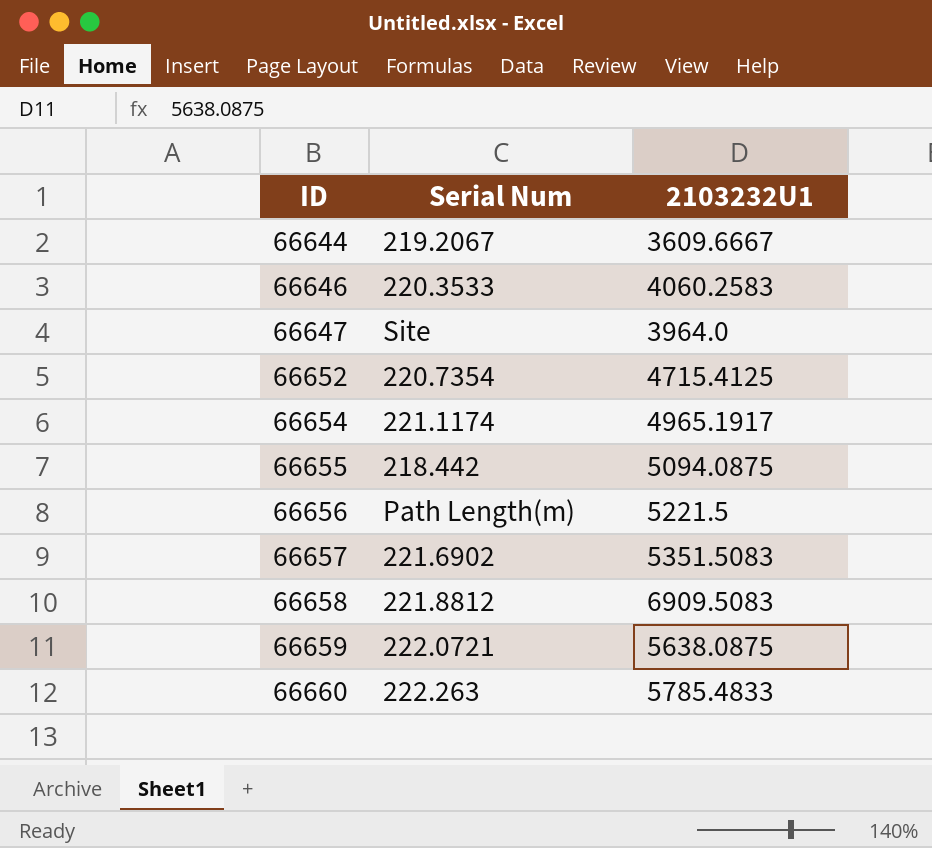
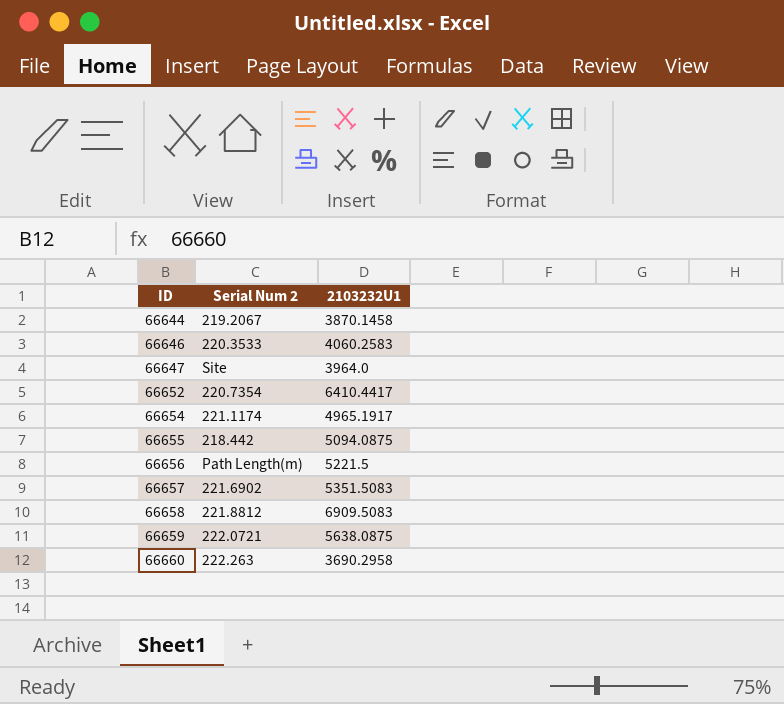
column name: Serial Num -> Serial Num 2
66644 | 2103232U1: 3609.6667 -> 3870.1458
66652 | 2103232U1: 4715.4125 -> 6410.4417
66660 | 2103232U1: 5785.4833 -> 3690.2958

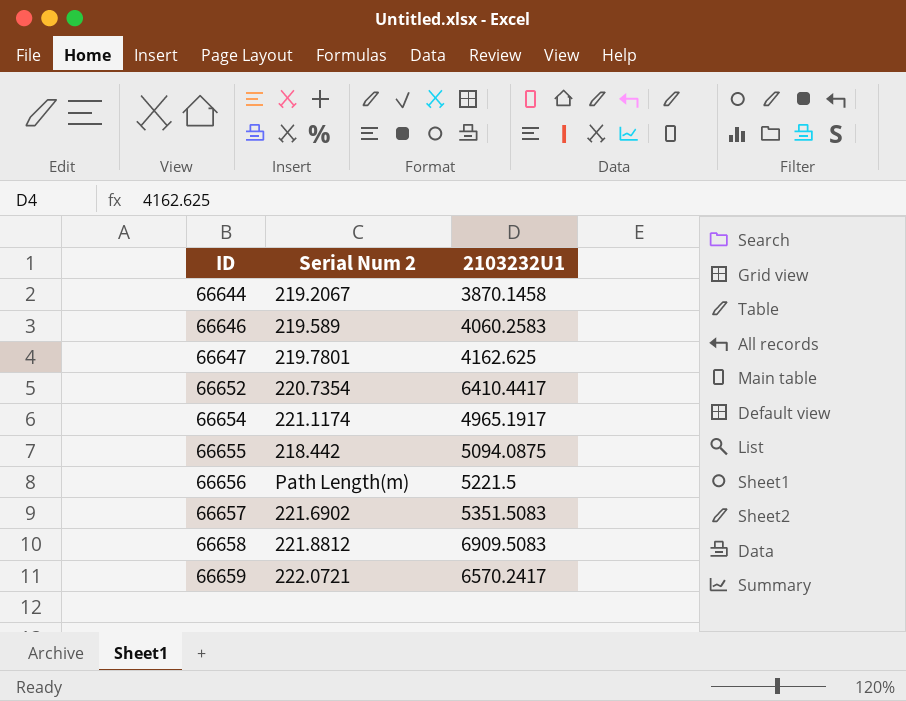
row 66660: 222.263 | 3690.2958 -> none
66646 | Serial Num 2: 220.3533 -> 219.589
66647 | Serial Num 2: Site -> 219.7801
66647 | 2103232U1: 3964.0 -> 4162.625
66659 | 2103232U1: 5638.0875 -> 6570.2417

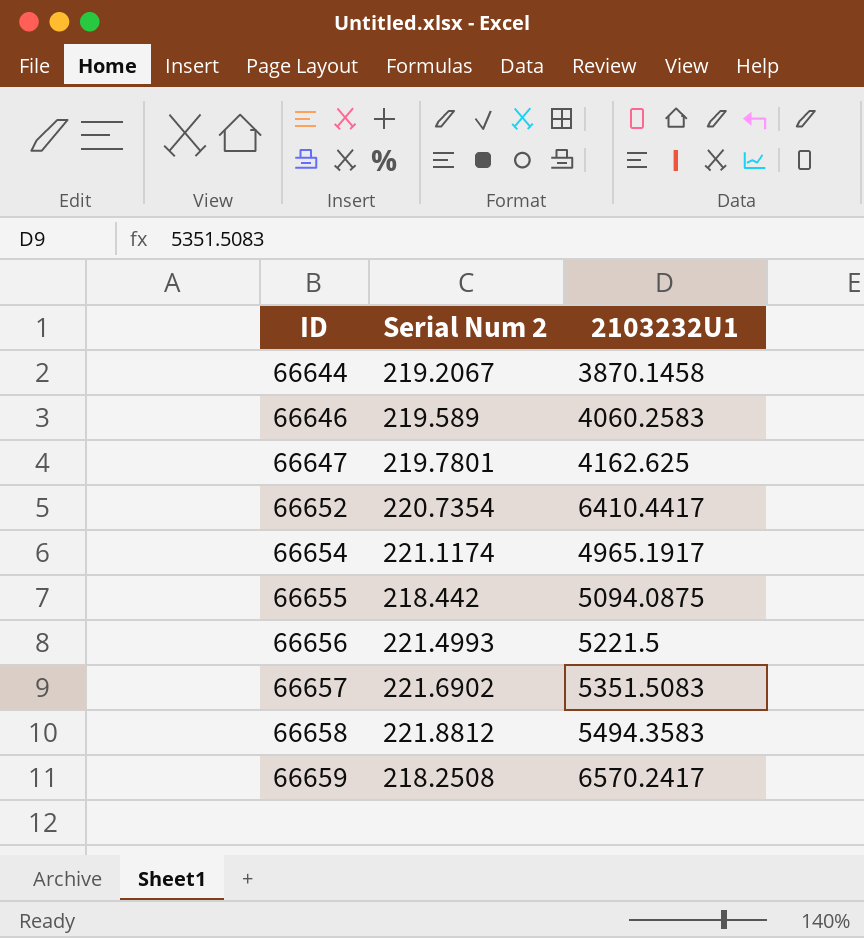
66656 | Serial Num 2: Path Length(m) -> 221.4993
66658 | 2103232U1: 6909.5083 -> 5494.3583
66659 | Serial Num 2: 222.0721 -> 218.2508

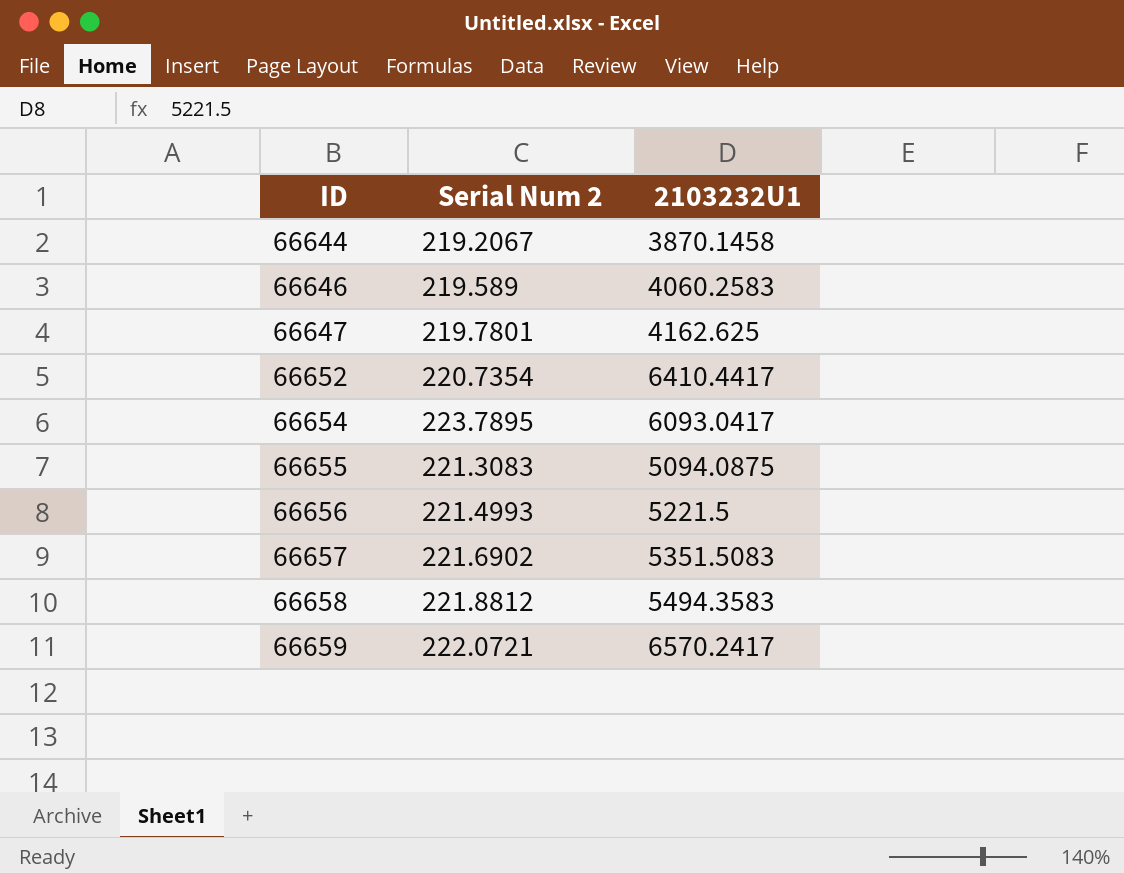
66654 | Serial Num 2: 221.1174 -> 223.7895
66654 | 2103232U1: 4965.1917 -> 6093.0417
66655 | Serial Num 2: 218.442 -> 221.3083
66659 | Serial Num 2: 218.2508 -> 222.0721

